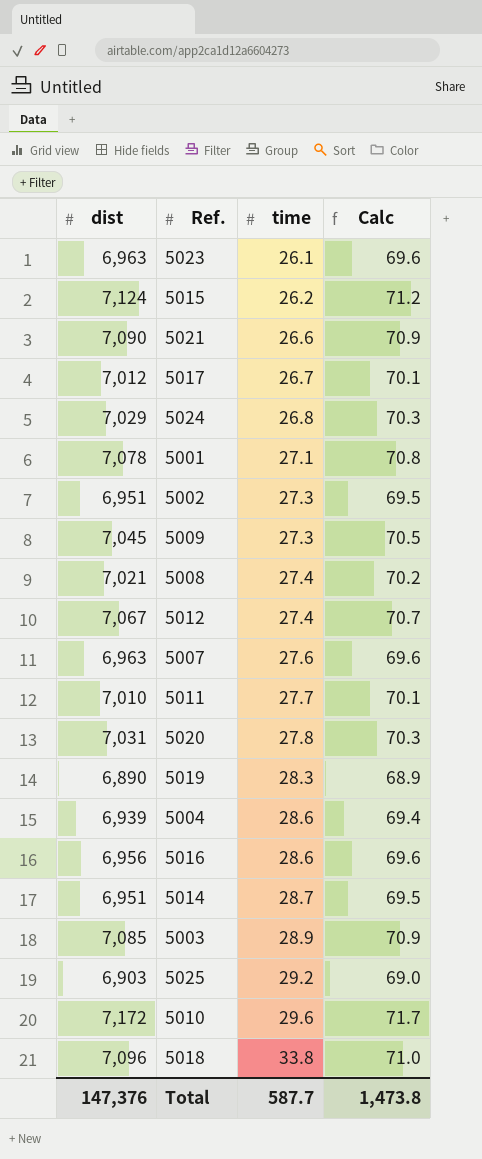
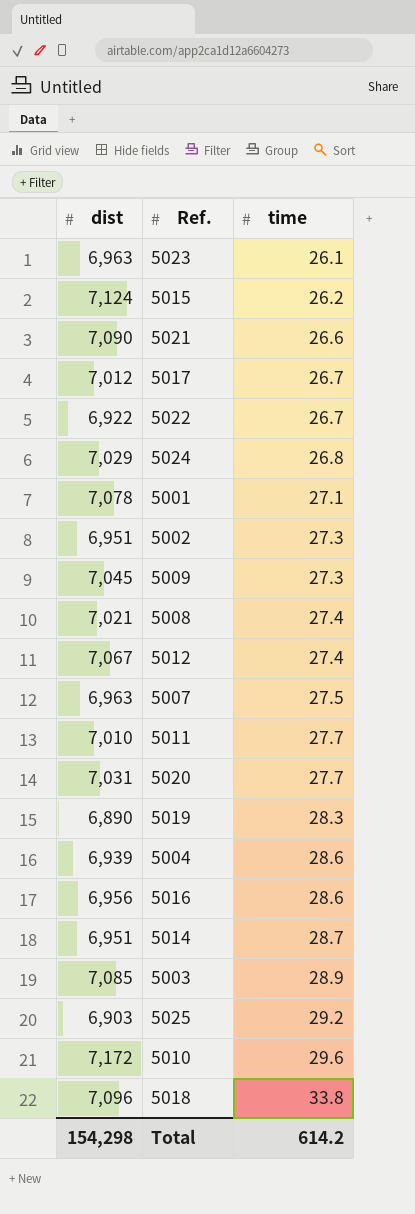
column Calc | formula: [dist] * 0.01 -> none
row 5022: none -> 6,922 | 26.7
5007 | time: 27.6 -> 27.5
5020 | time: 27.8 -> 27.7
Total | dist: 147,376 -> 154,298
Total | time: 587.7 -> 614.2

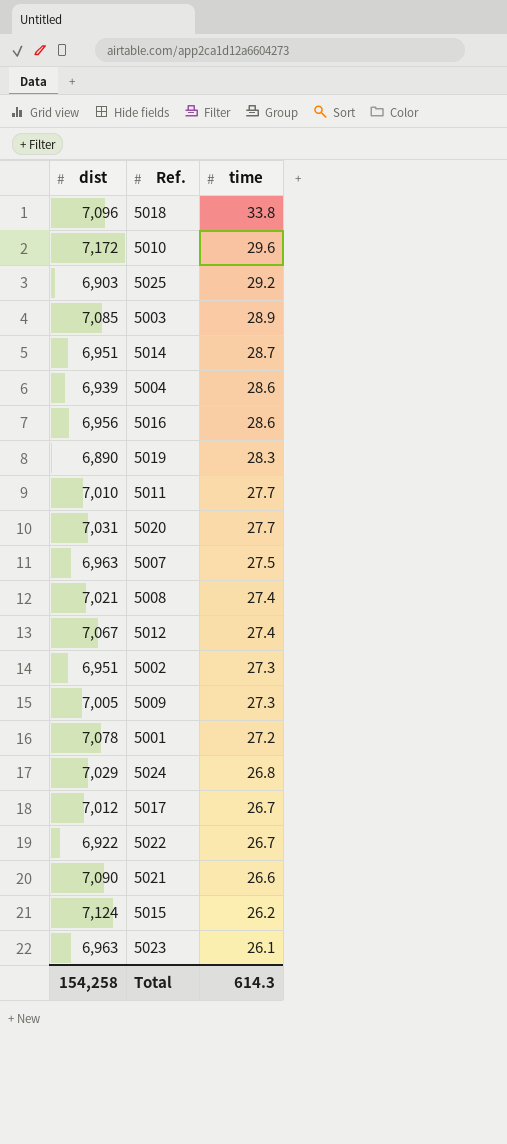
row order: time ascending -> time descending
5009 | dist: 7,045 -> 7,005
5001 | time: 27.1 -> 27.2
Total | dist: 154,298 -> 154,258
Total | time: 614.2 -> 614.3

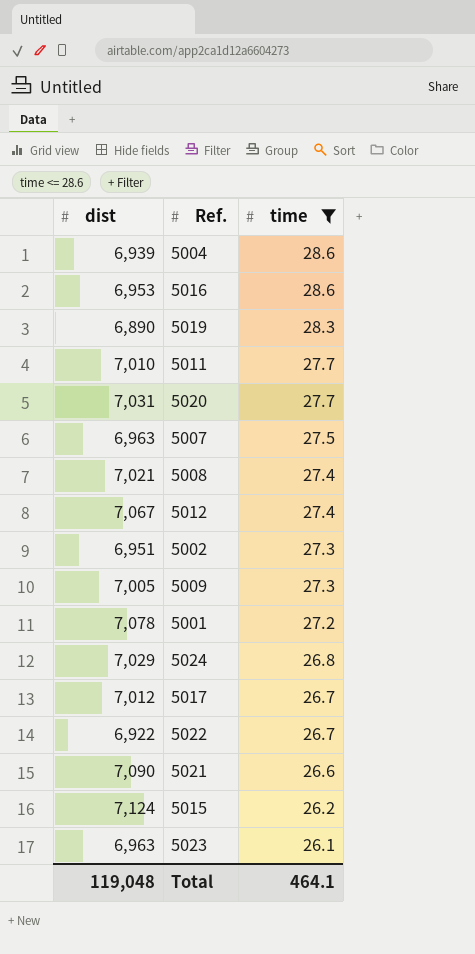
filter: none -> time <= 28.6
5016 | dist: 6,956 -> 6,953
Total | dist: 154,258 -> 119,048
Total | time: 614.3 -> 464.1

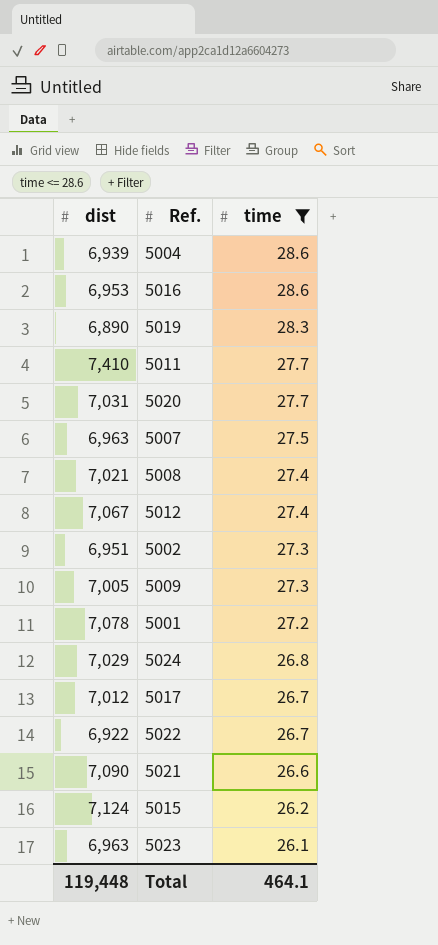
5011 | dist: 7,010 -> 7,410
Total | dist: 119,048 -> 119,448

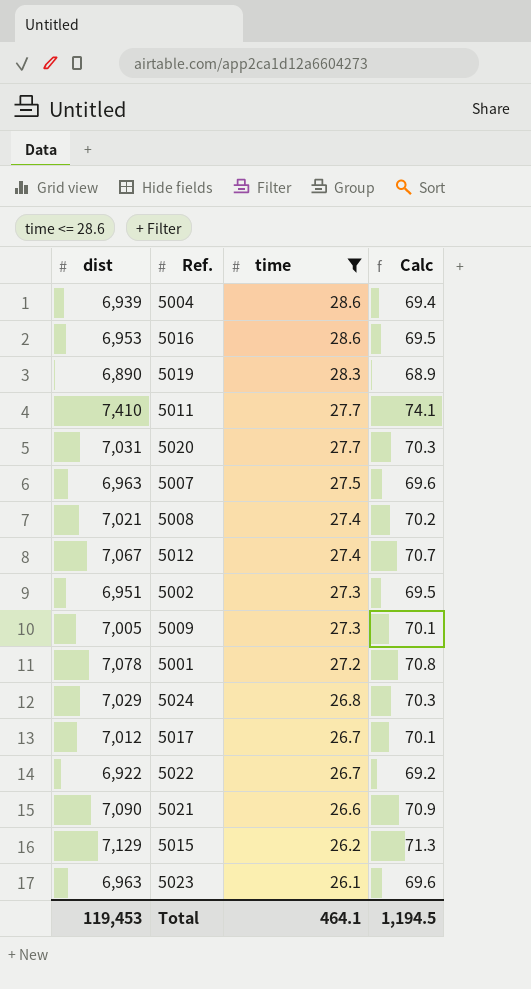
column Calc | formula: none -> [dist] * 0.01
5015 | dist: 7,124 -> 7,129
Total | dist: 119,448 -> 119,453

